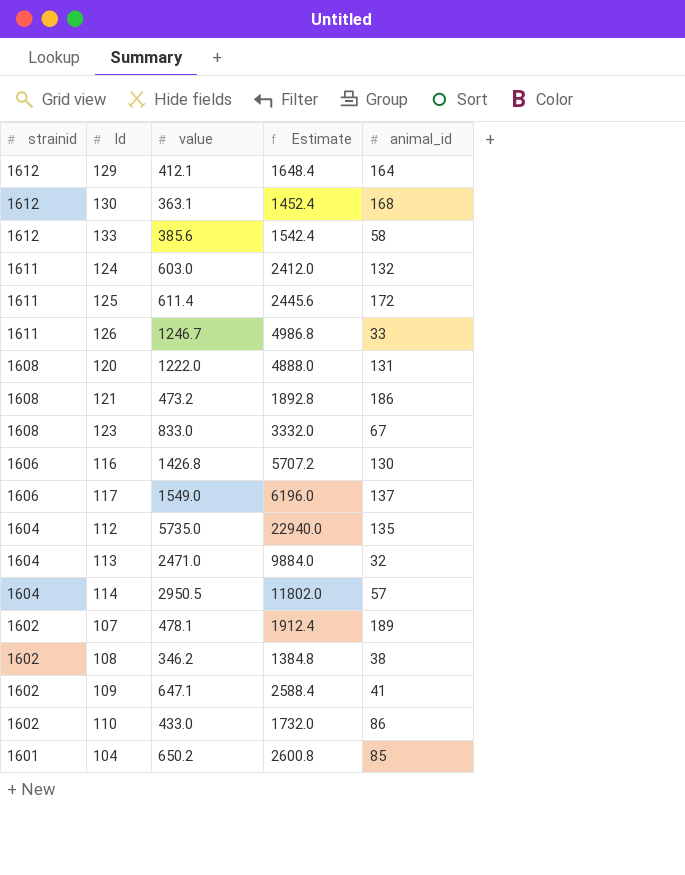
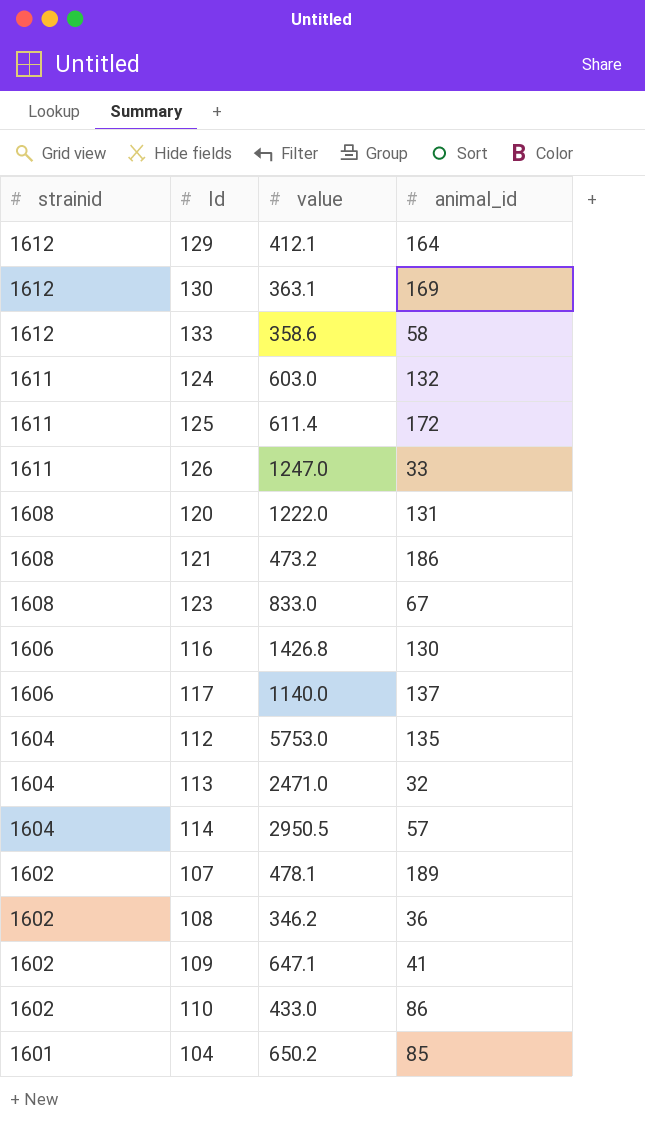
column Estimate | formula: [value] * 4 -> none
130 | animal_id: 168 -> 169
133 | value: 385.6 -> 358.6
126 | value: 1246.7 -> 1247.0
117 | value: 1549.0 -> 1140.0
112 | value: 5735.0 -> 5753.0
108 | animal_id: 38 -> 36

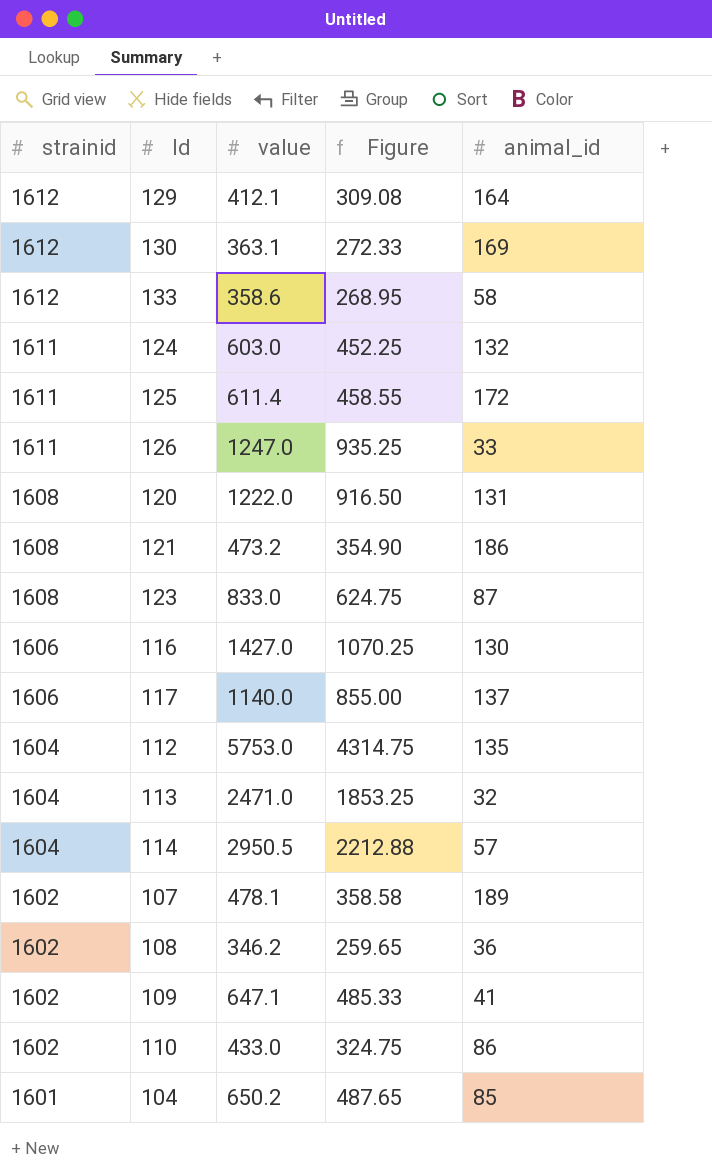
column Figure | formula: none -> [value] * 0.75
123 | animal_id: 67 -> 87
116 | value: 1426.8 -> 1427.0

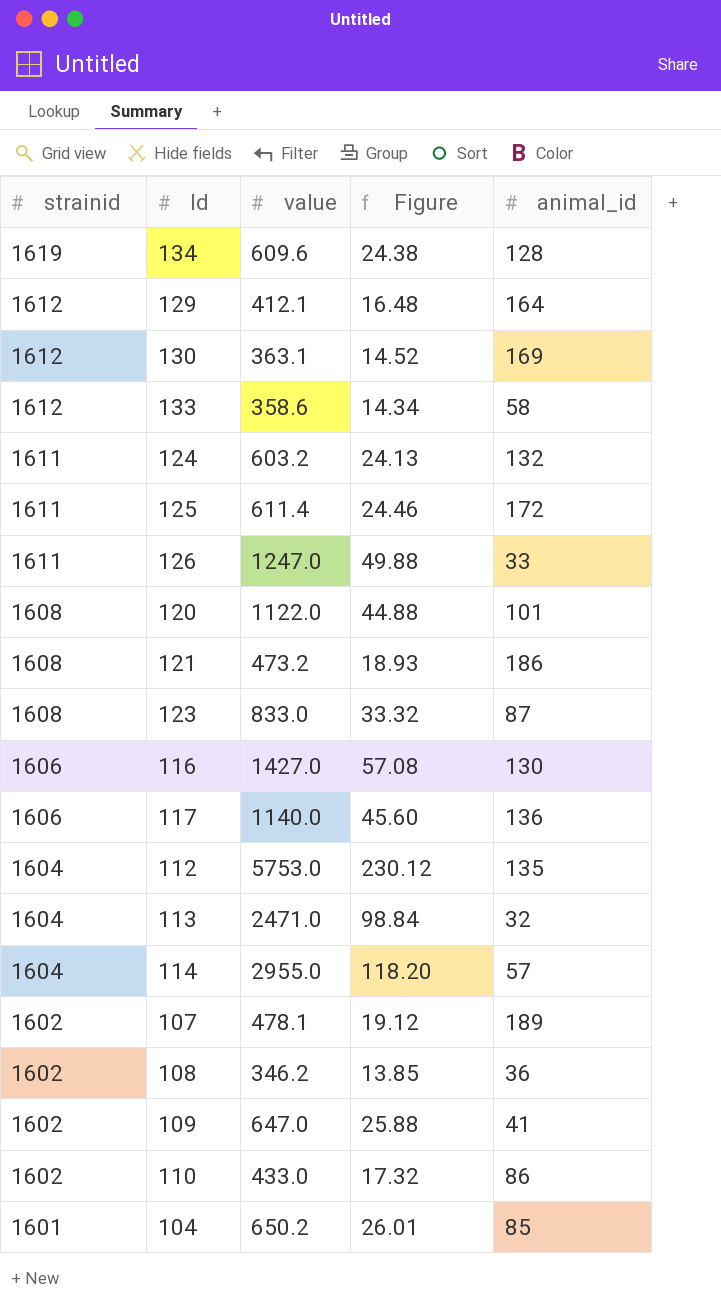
column Figure | formula: [value] * 0.75 -> [value] * 0.04
row 134: none -> 1619 | 609.6 | 24.38 | 128
124 | value: 603.0 -> 603.2
120 | value: 1222.0 -> 1122.0
120 | animal_id: 131 -> 101
117 | animal_id: 137 -> 136
114 | value: 2950.5 -> 2955.0
109 | value: 647.1 -> 647.0

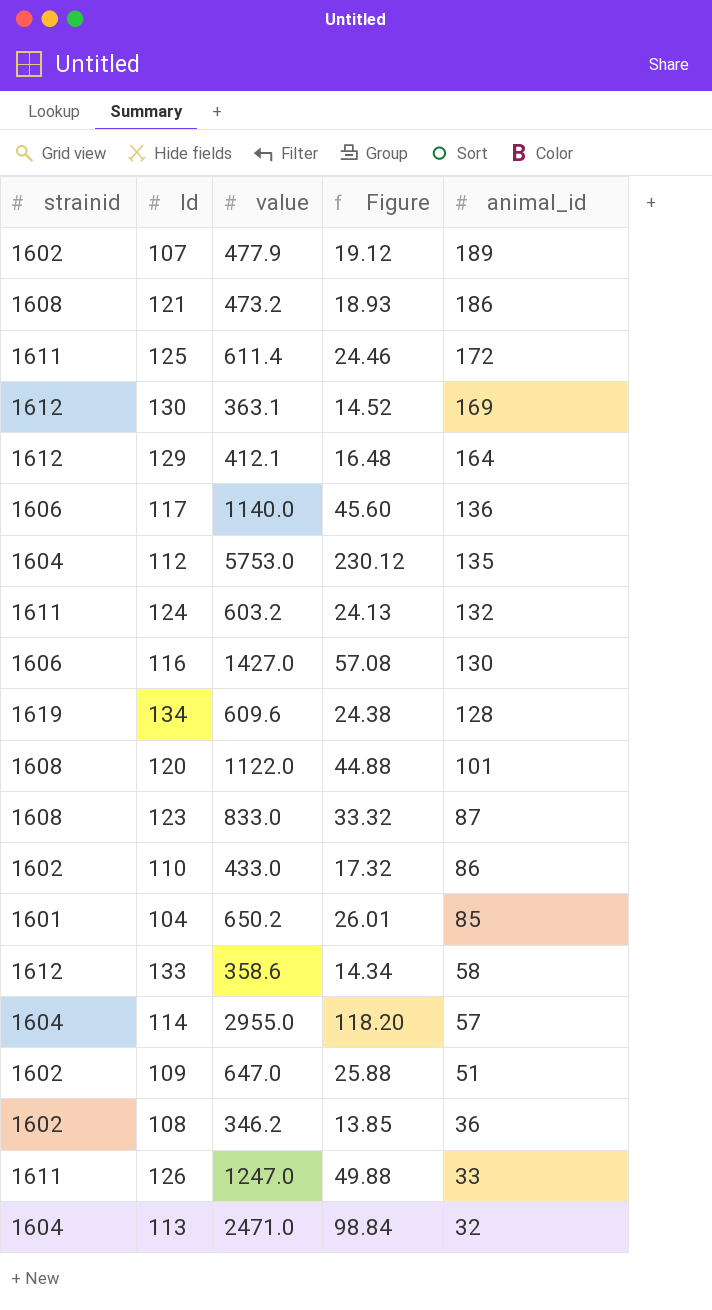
row order: strainid descending -> animal_id descending
107 | value: 478.1 -> 477.9
109 | animal_id: 41 -> 51

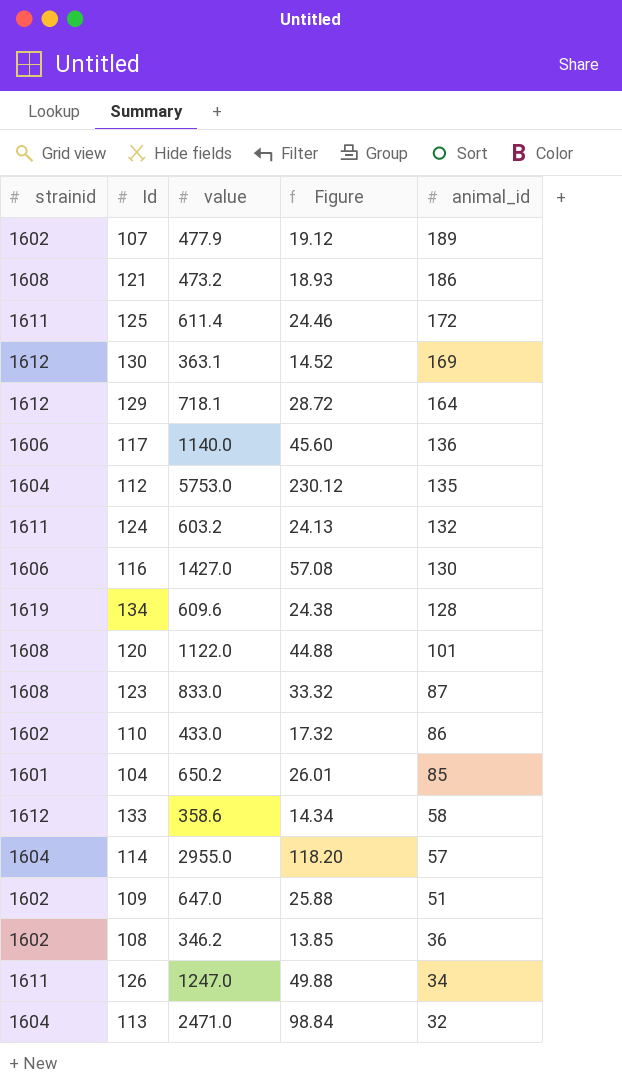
129 | value: 412.1 -> 718.1
129 | Figure: 16.48 -> 28.72
126 | animal_id: 33 -> 34

